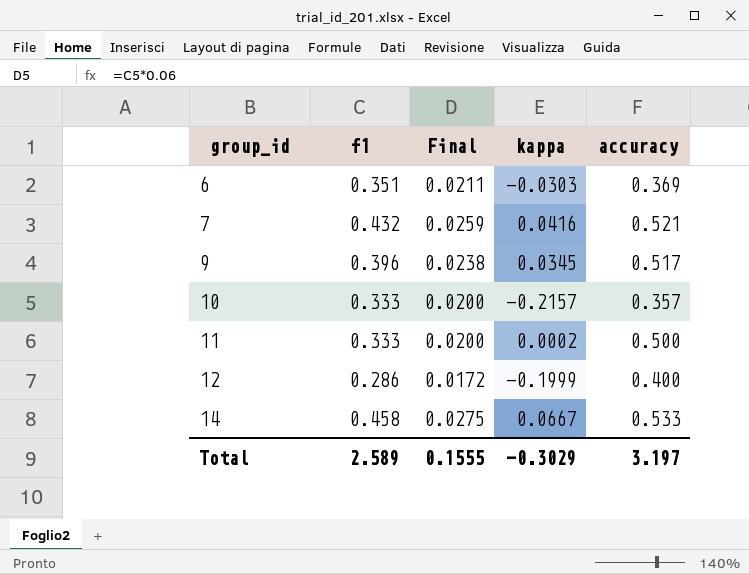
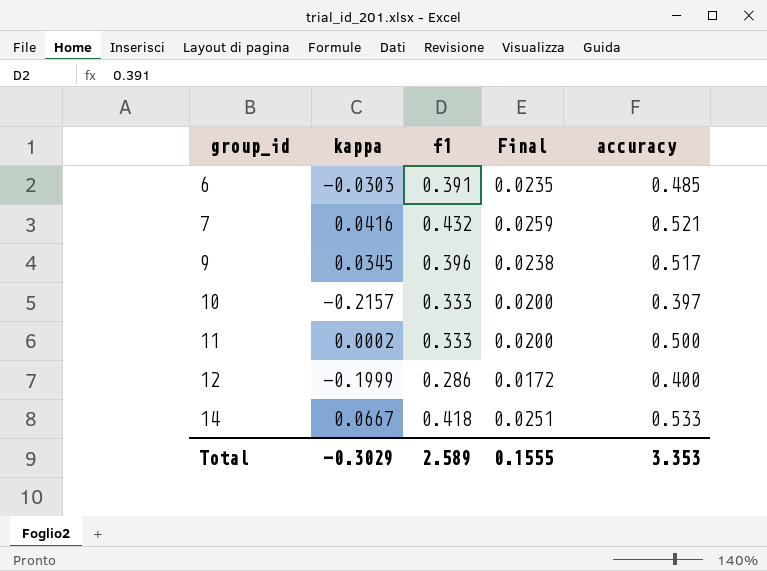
column kappa | position: 4 -> 2
6 | f1: 0.351 -> 0.391
6 | Final: 0.0211 -> 0.0235
6 | accuracy: 0.369 -> 0.485
10 | accuracy: 0.357 -> 0.397
14 | f1: 0.458 -> 0.418
14 | Final: 0.0275 -> 0.0251
Total | accuracy: 3.197 -> 3.353

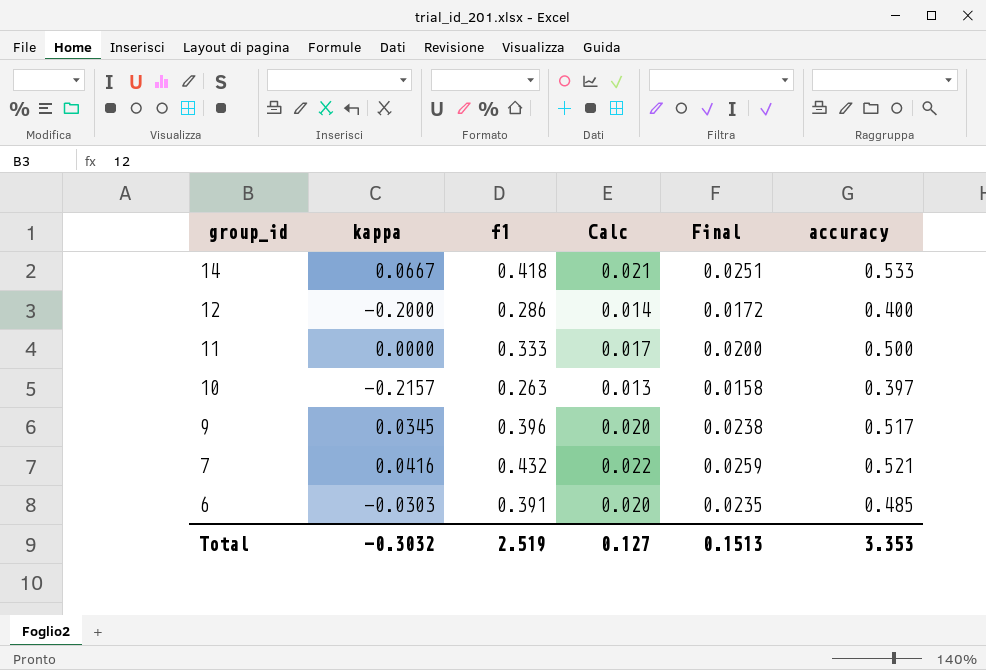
row order: group_id ascending -> group_id descending
column Calc | formula: none -> [f1] * 0.05
12 | kappa: -0.1999 -> -0.2000
11 | kappa: 0.0002 -> 0.0000
10 | f1: 0.333 -> 0.263
10 | Final: 0.0200 -> 0.0158
Total | kappa: -0.3029 -> -0.3032
Total | f1: 2.589 -> 2.519
Total | Final: 0.1555 -> 0.1513

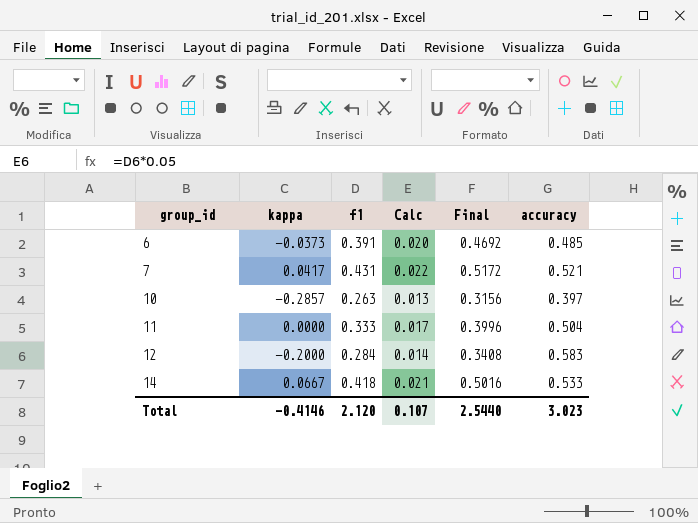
row order: group_id descending -> group_id ascending
column Final | formula: [f1] * 0.06 -> [f1] * 1.2
row 9: 0.0345 | 0.396 | 0.020 | 0.0238 | 0.517 -> none
6 | kappa: -0.0303 -> -0.0373
7 | kappa: 0.0416 -> 0.0417
7 | f1: 0.432 -> 0.431
10 | kappa: -0.2157 -> -0.2857
11 | accuracy: 0.500 -> 0.504
12 | f1: 0.286 -> 0.284
12 | accuracy: 0.400 -> 0.583
Total | kappa: -0.3032 -> -0.4146
Total | f1: 2.519 -> 2.120
Total | Calc: 0.127 -> 0.107
Total | Final: 0.1513 -> 2.5440
Total | accuracy: 3.353 -> 3.023

